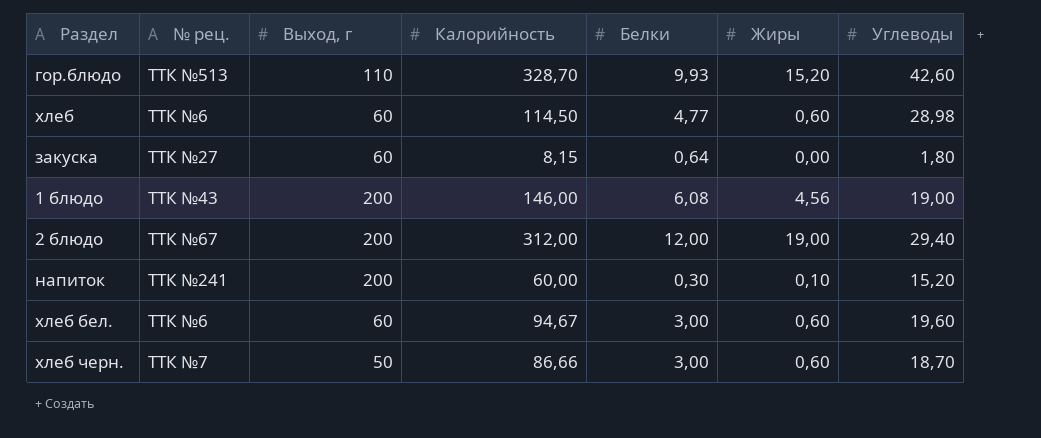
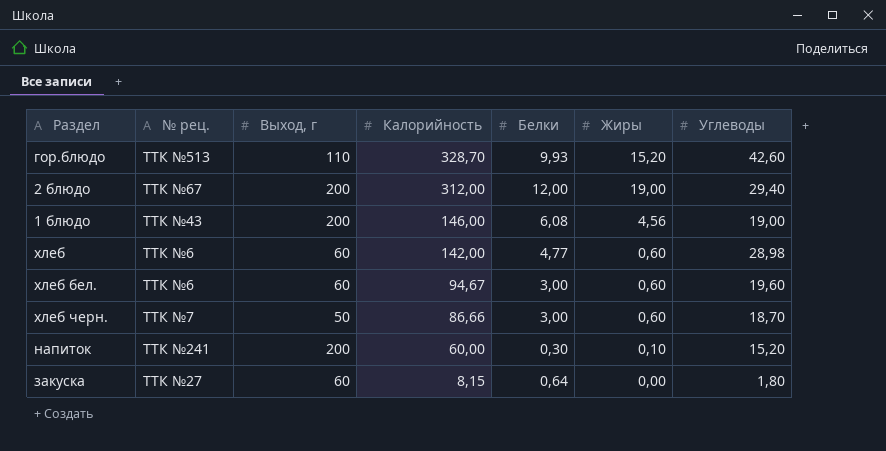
row order: none -> Калорийность descending
хлеб | Калорийность: 114,50 -> 142,00

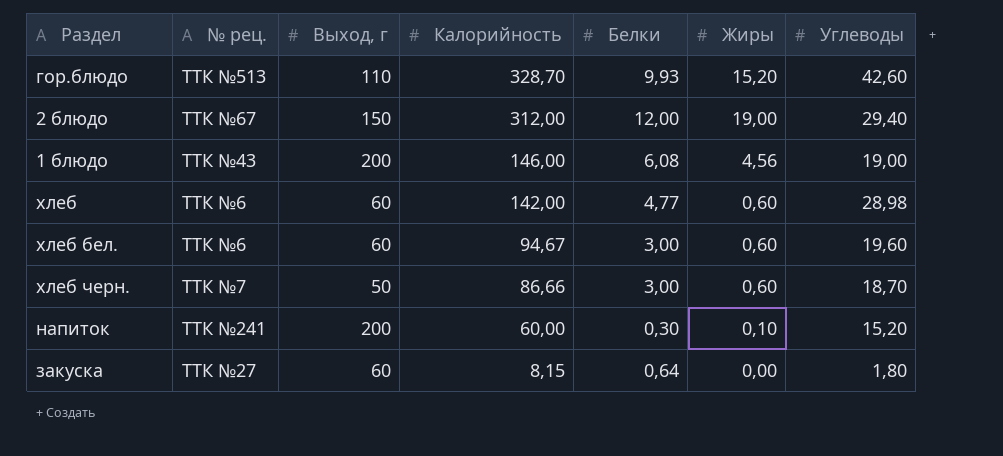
2 блюдо | Выход, г: 200 -> 150

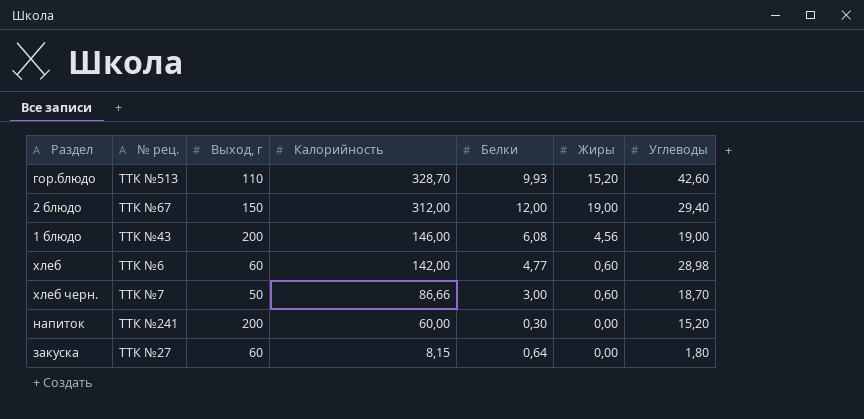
row хлеб бел.: ТТК №6 | 60 | 94,67 | 3,00 | 0,60 | 19,60 -> none
напиток | Жиры: 0,10 -> 0,00

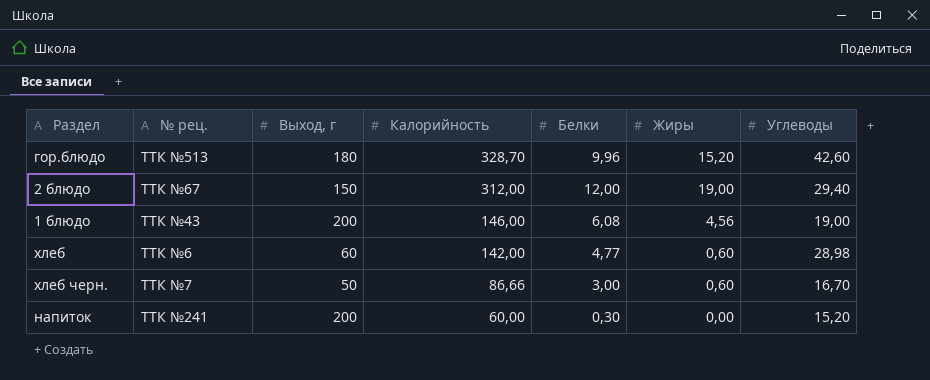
row закуска: ТТК №27 | 60 | 8,15 | 0,64 | 0,00 | 1,80 -> none
гор.блюдо | Выход, г: 110 -> 180
гор.блюдо | Белки: 9,93 -> 9,96
хлеб черн. | Углеводы: 18,70 -> 16,70

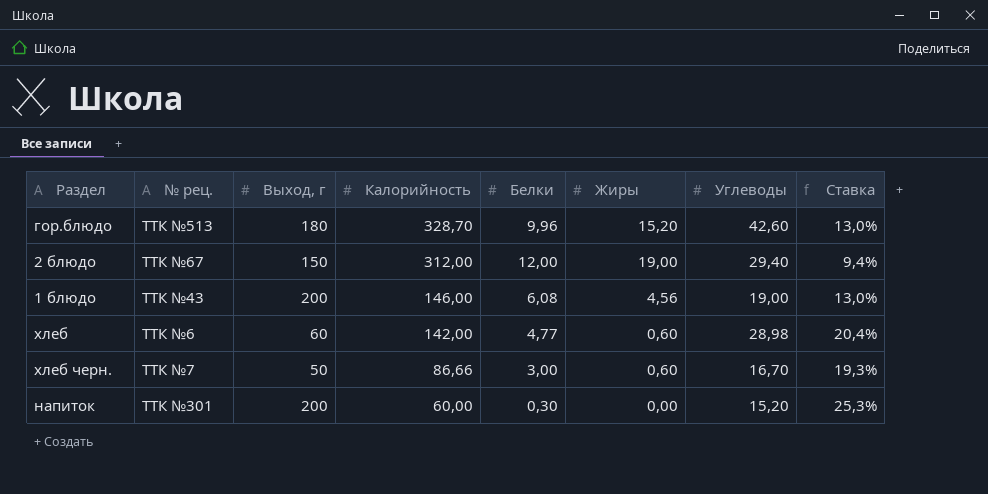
column Ставка | formula: none -> [Углеводы] / [Калорийность]
напиток | № рец.: ТТК №241 -> ТТК №301

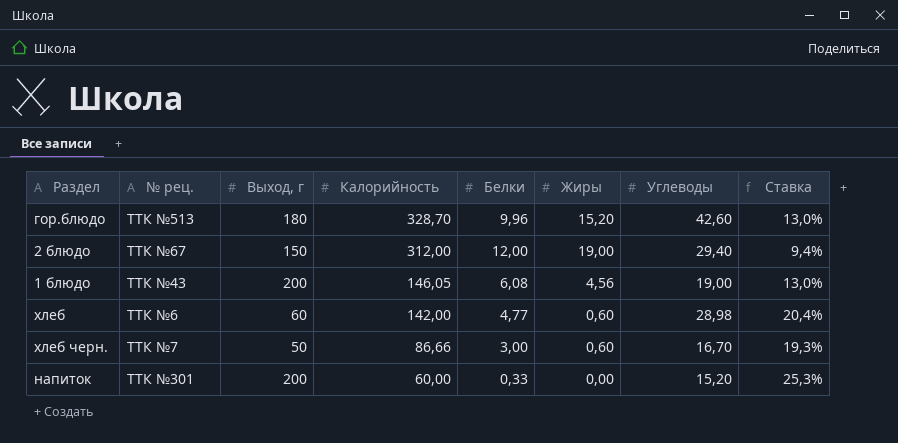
1 блюдо | Калорийность: 146,00 -> 146,05
напиток | Белки: 0,30 -> 0,33

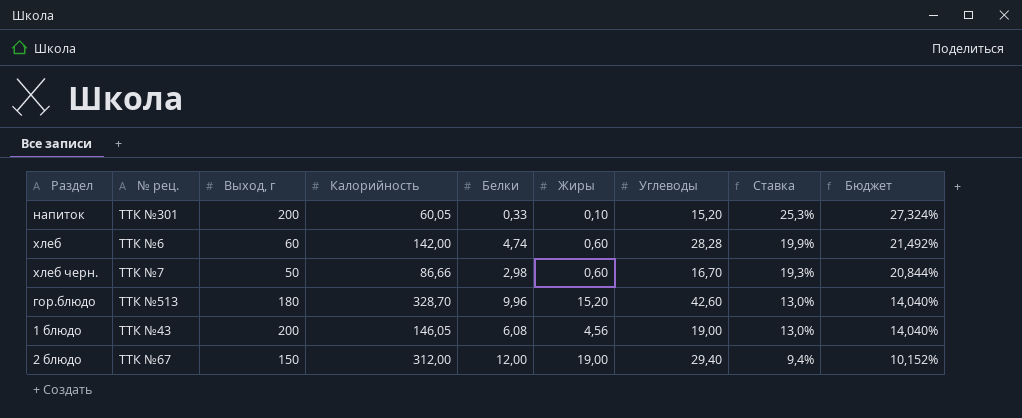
row order: Калорийность descending -> Ставка descending
column Бюджет | formula: none -> [Ставка] * 1,08
напиток | Калорийность: 60,00 -> 60,05
напиток | Жиры: 0,00 -> 0,10
хлеб | Белки: 4,77 -> 4,74
хлеб | Углеводы: 28,98 -> 28,28
хлеб | Ставка: 20,4% -> 19,9%
хлеб черн. | Белки: 3,00 -> 2,98

